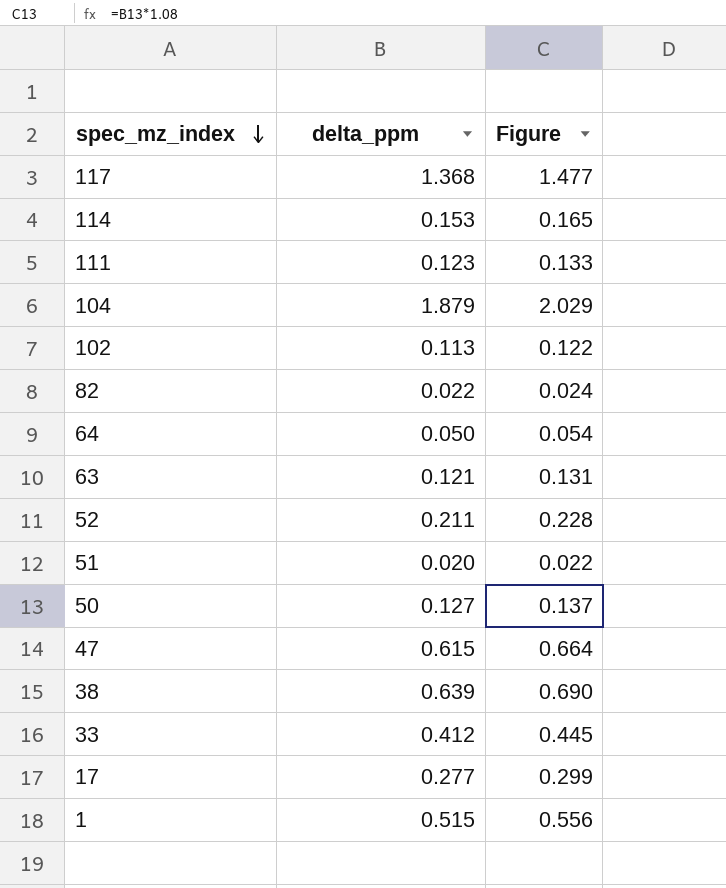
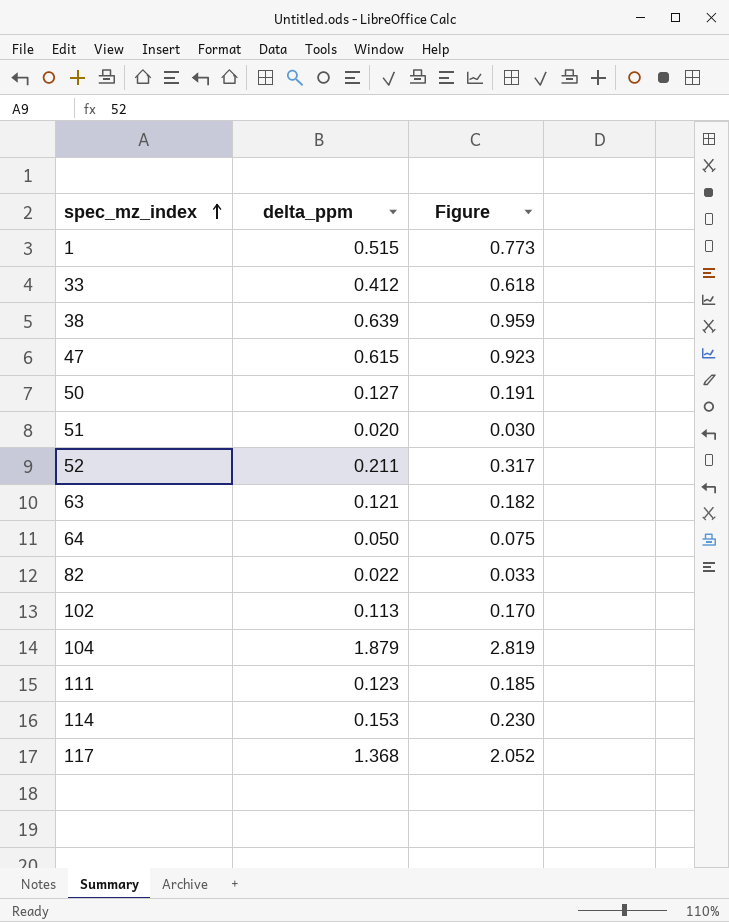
row order: spec_mz_index descending -> spec_mz_index ascending
column Figure | formula: [delta_ppm] * 1.08 -> [delta_ppm] * 1.5
row 17: 0.277 | 0.299 -> none

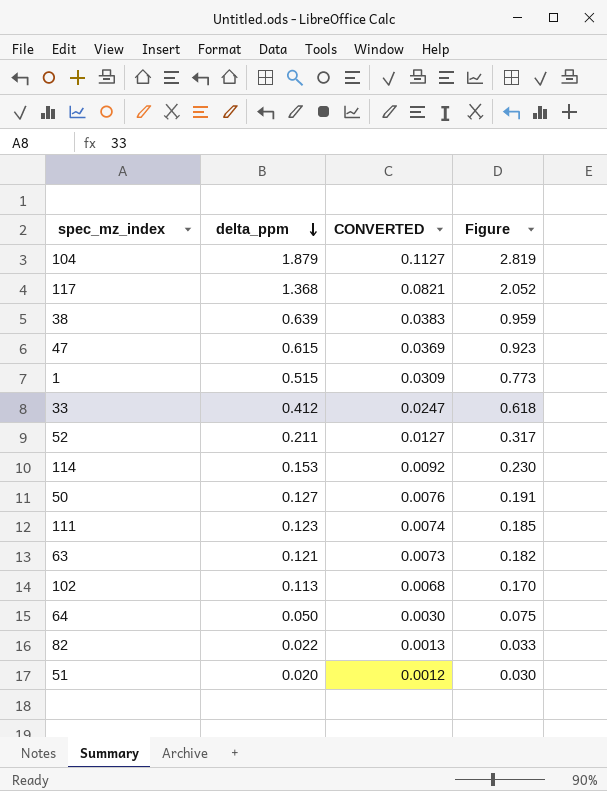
row order: spec_mz_index ascending -> delta_ppm descending
column CONVERTED | formula: none -> [delta_ppm] * 0.06

